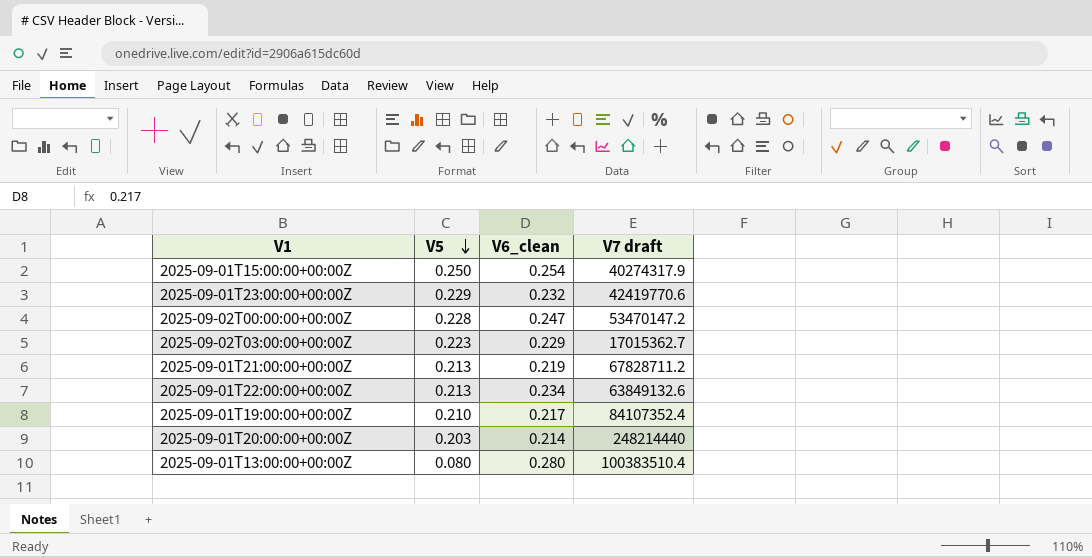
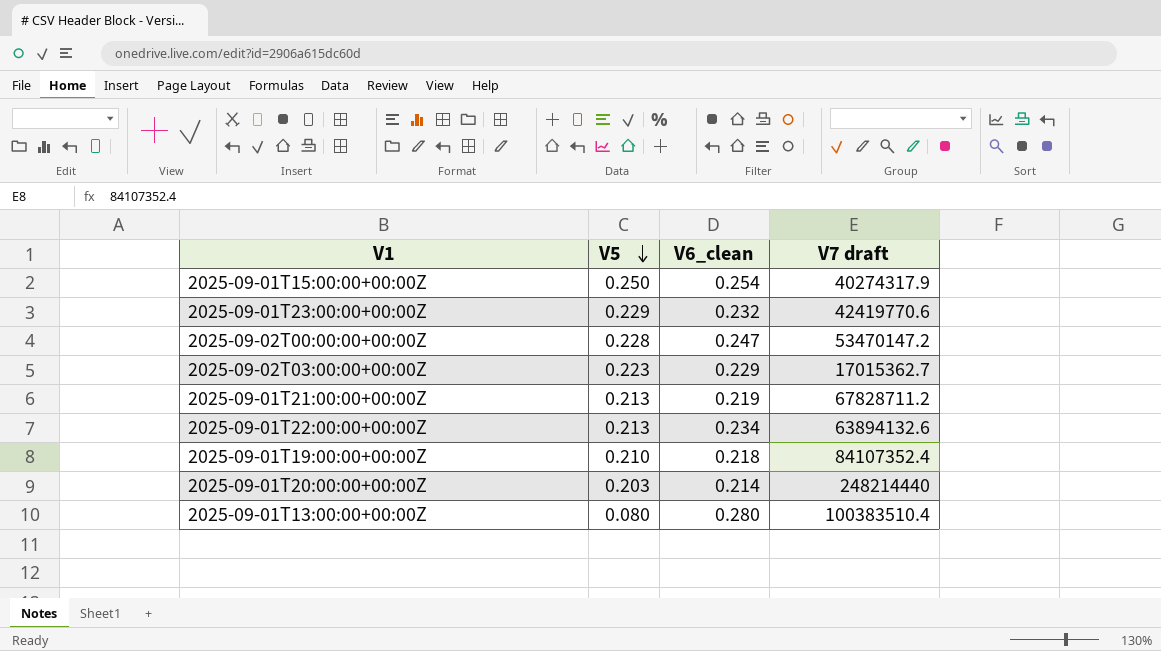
2025-09-01T22:00:00+00:00Z | V7 draft: 63849132.6 -> 63894132.6
2025-09-01T19:00:00+00:00Z | V6_clean: 0.217 -> 0.218

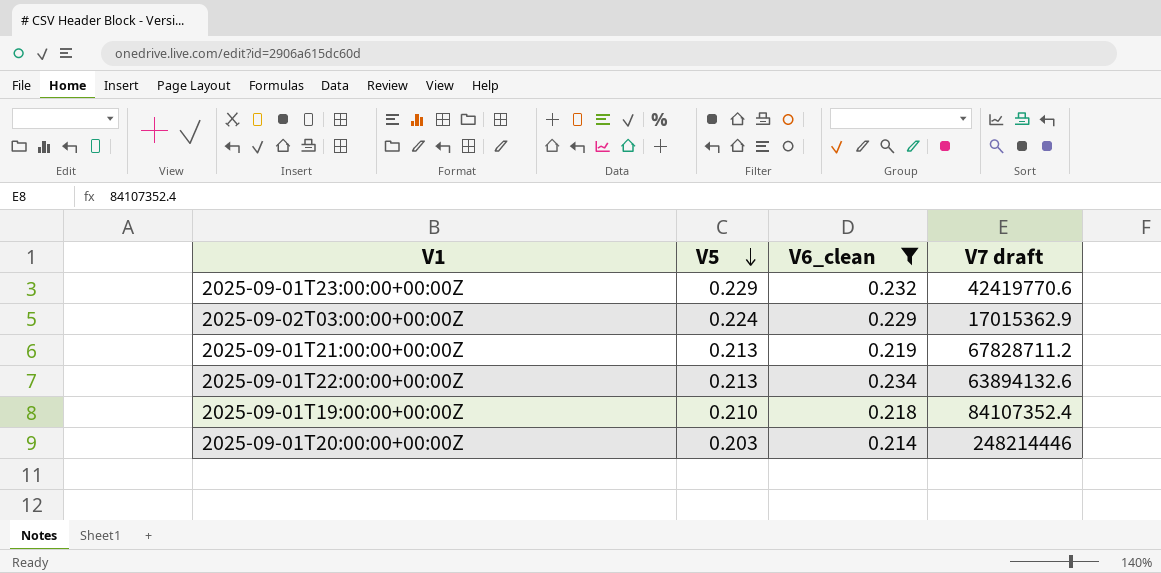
filter: none -> V6_clean <= 0.234
2025-09-02T03:00:00+00:00Z | V5: 0.223 -> 0.224
2025-09-02T03:00:00+00:00Z | V7 draft: 17015362.7 -> 17015362.9
2025-09-01T20:00:00+00:00Z | V7 draft: 248214440 -> 248214446

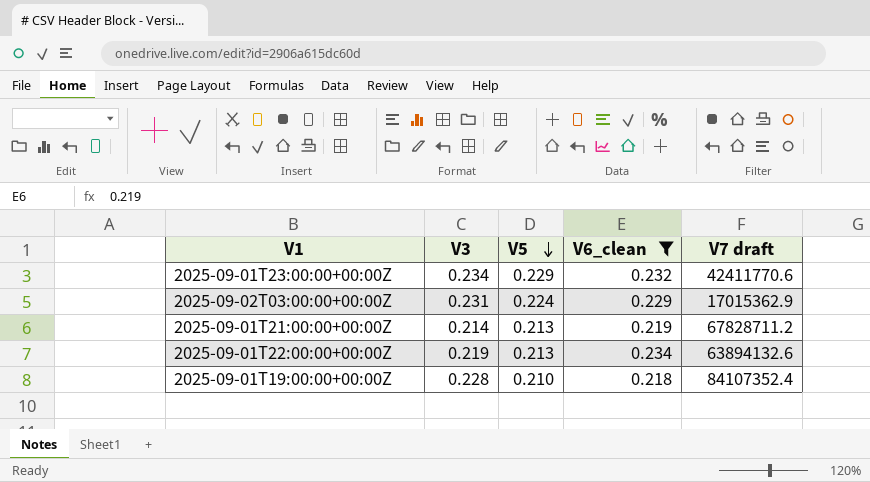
column V3 | position: none -> 2
row 2025-09-01T20:00:00+00:00Z: 0.203 | 0.214 | 248214446 -> none
2025-09-01T23:00:00+00:00Z | V7 draft: 42419770.6 -> 42411770.6

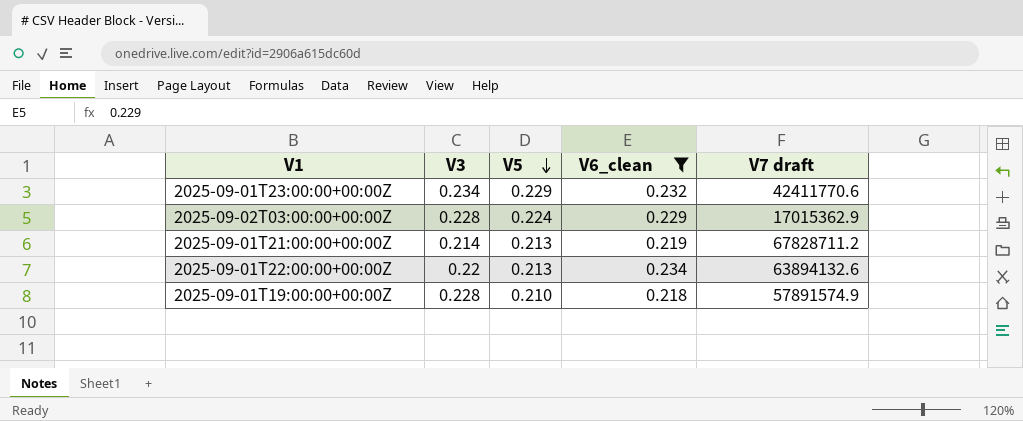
2025-09-02T03:00:00+00:00Z | V3: 0.231 -> 0.228
2025-09-01T22:00:00+00:00Z | V3: 0.219 -> 0.22
2025-09-01T19:00:00+00:00Z | V7 draft: 84107352.4 -> 57891574.9

